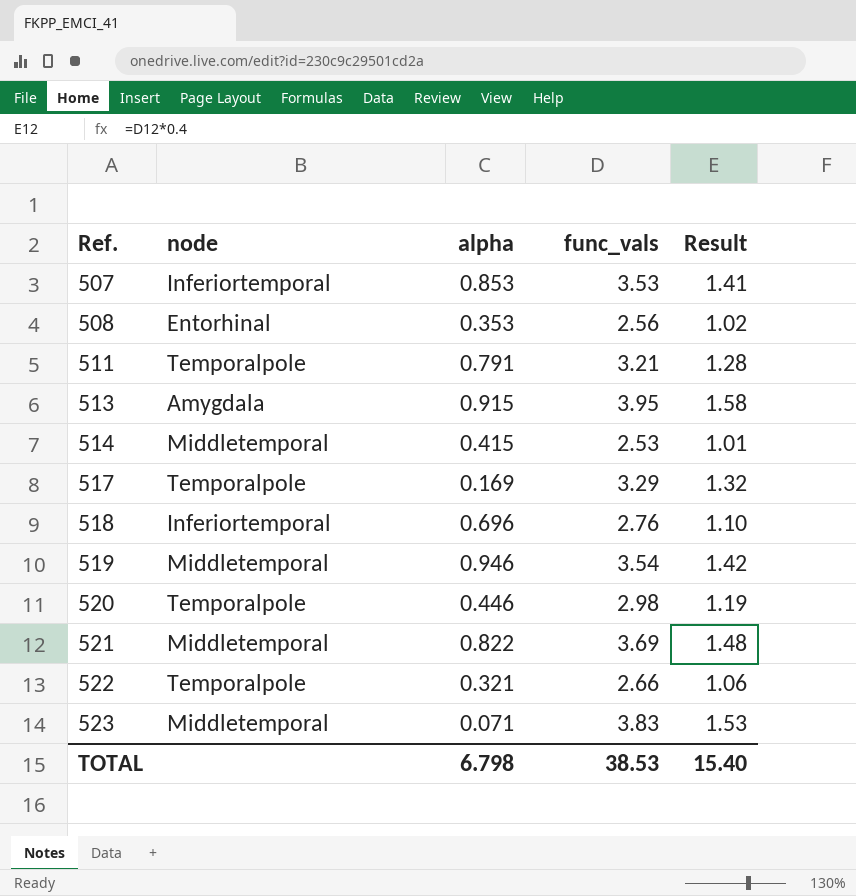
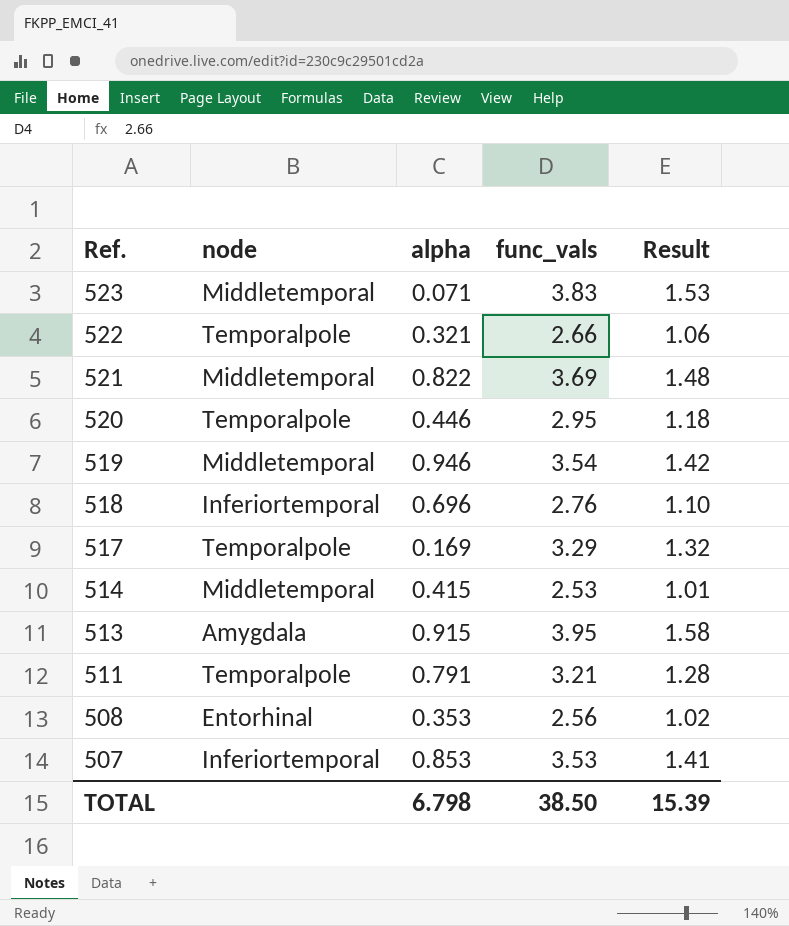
row order: Ref. ascending -> Ref. descending
520 | func_vals: 2.98 -> 2.95
520 | Result: 1.19 -> 1.18
TOTAL | func_vals: 38.53 -> 38.50
TOTAL | Result: 15.40 -> 15.39

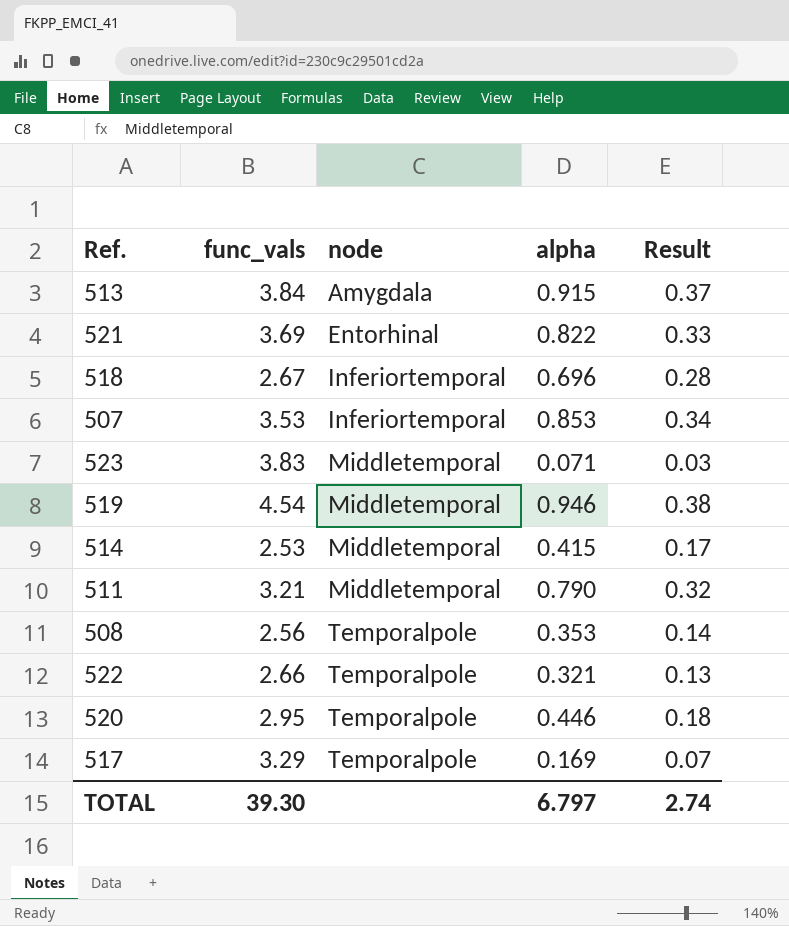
row order: Ref. descending -> node ascending
column func_vals | position: 4 -> 2
column Result | formula: [func_vals] * 0.4 -> [alpha] * 0.4
513 | func_vals: 3.95 -> 3.84
521 | node: Middletemporal -> Entorhinal
518 | func_vals: 2.76 -> 2.67
519 | func_vals: 3.54 -> 4.54
511 | node: Temporalpole -> Middletemporal
511 | alpha: 0.791 -> 0.790
508 | node: Entorhinal -> Temporalpole
TOTAL | func_vals: 38.50 -> 39.30
TOTAL | alpha: 6.798 -> 6.797
TOTAL | Result: 15.39 -> 2.74

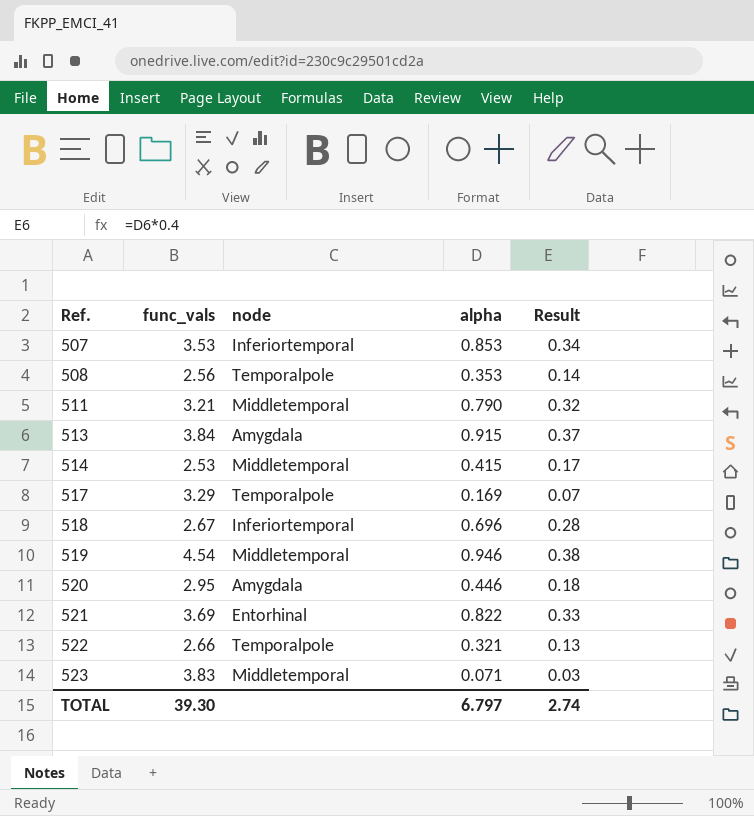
row order: node ascending -> Ref. ascending
520 | node: Temporalpole -> Amygdala

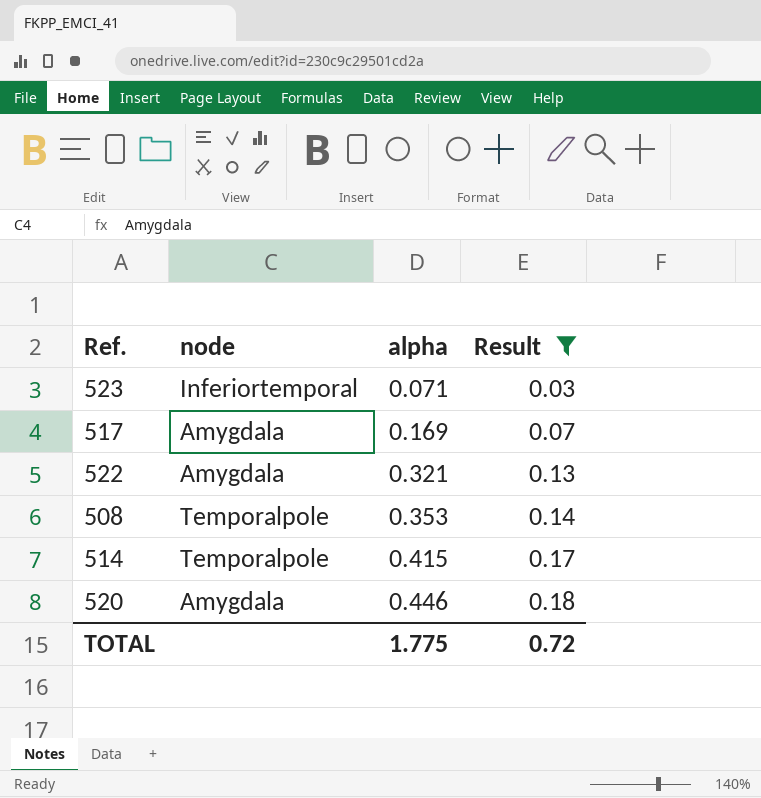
filter: none -> Result <= 0.18
row order: Ref. ascending -> alpha ascending
column func_vals | position: 2 -> none
523 | node: Middletemporal -> Inferiortemporal
517 | node: Temporalpole -> Amygdala
522 | node: Temporalpole -> Amygdala
514 | node: Middletemporal -> Temporalpole
TOTAL | alpha: 6.797 -> 1.775
TOTAL | Result: 2.74 -> 0.72

